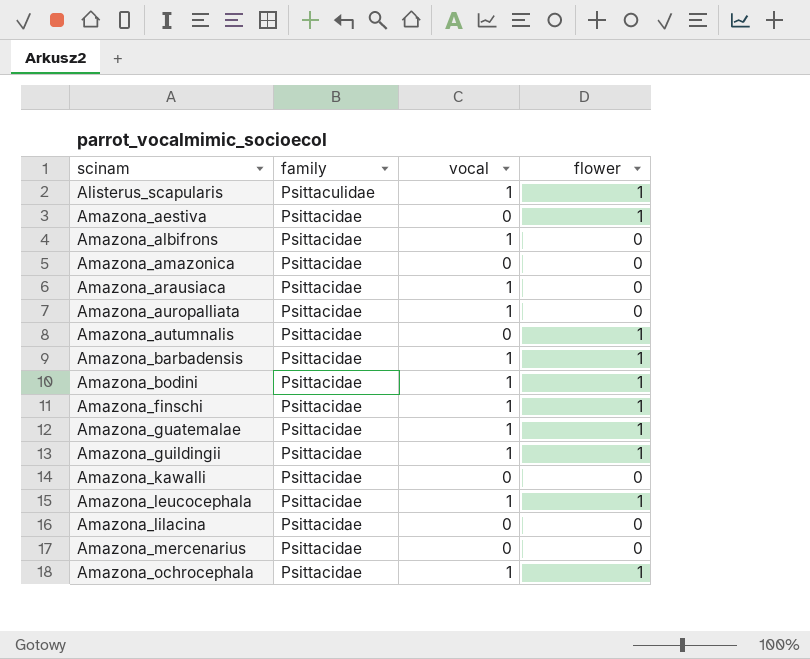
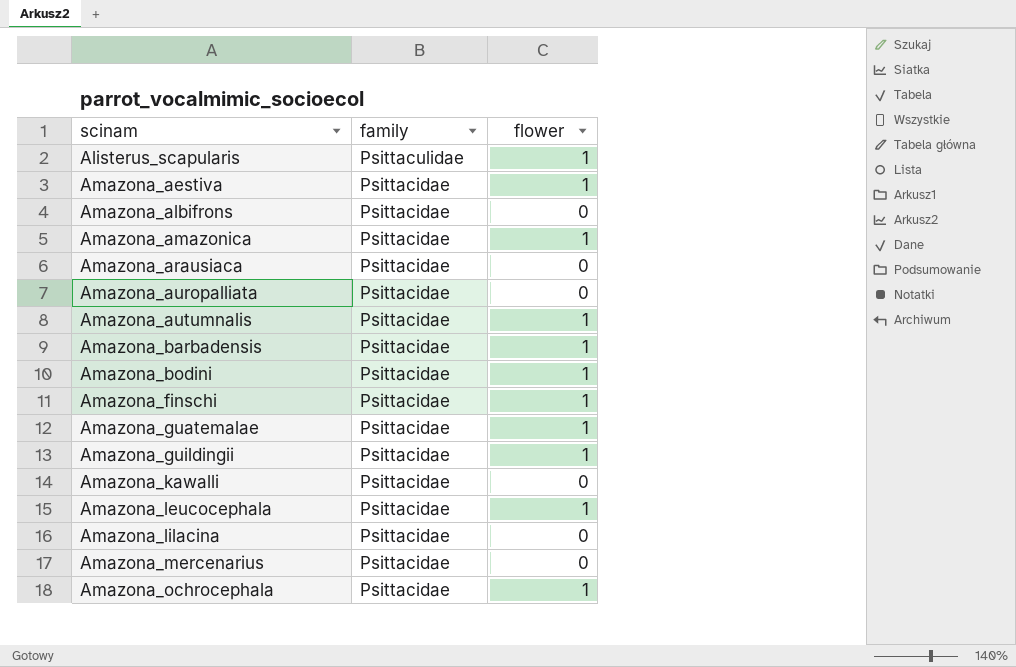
column vocal | position: 3 -> none
Amazona_amazonica | flower: 0 -> 1

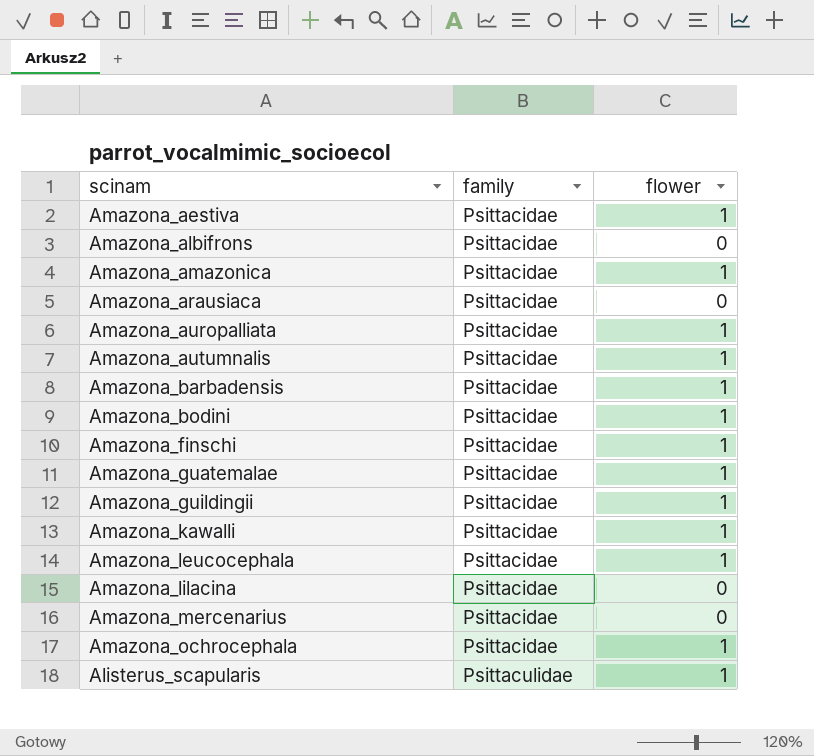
row order: scinam ascending -> family ascending
Amazona_auropalliata | flower: 0 -> 1
Amazona_kawalli | flower: 0 -> 1

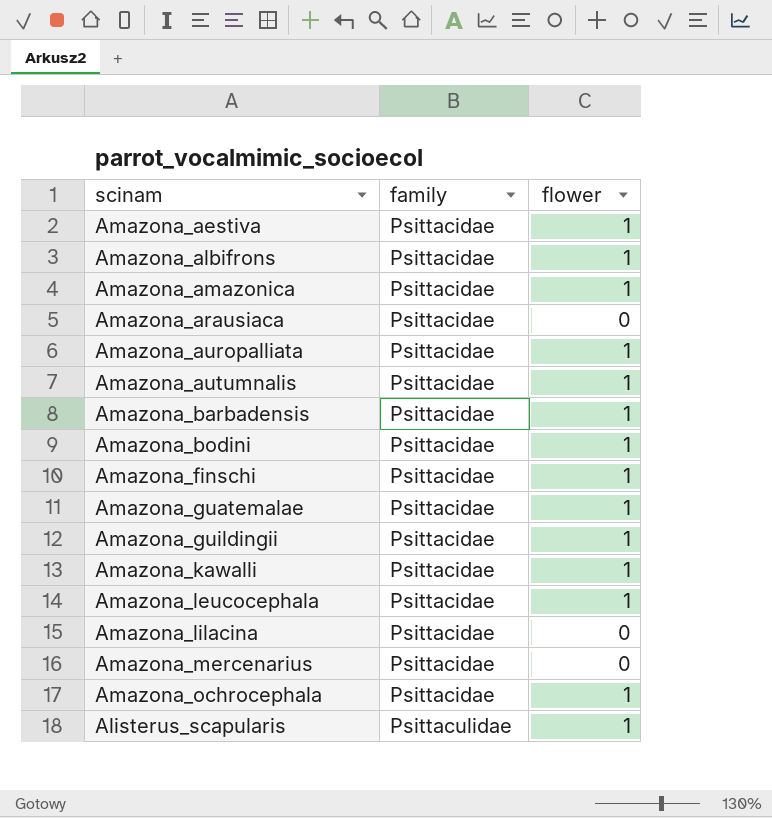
Amazona_albifrons | flower: 0 -> 1

